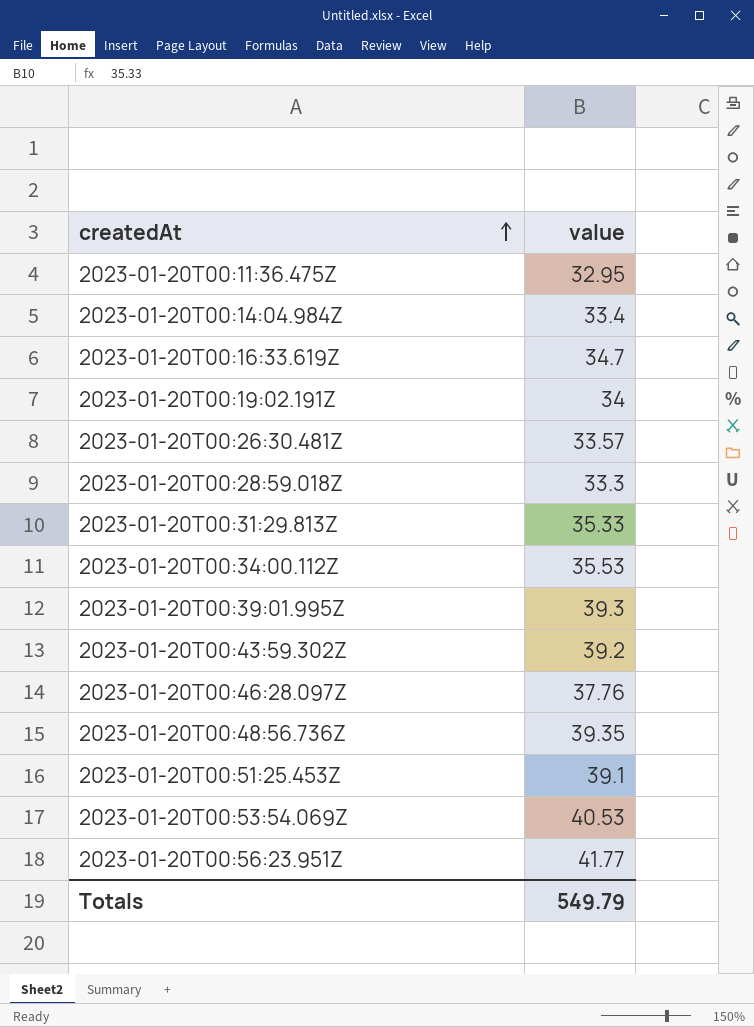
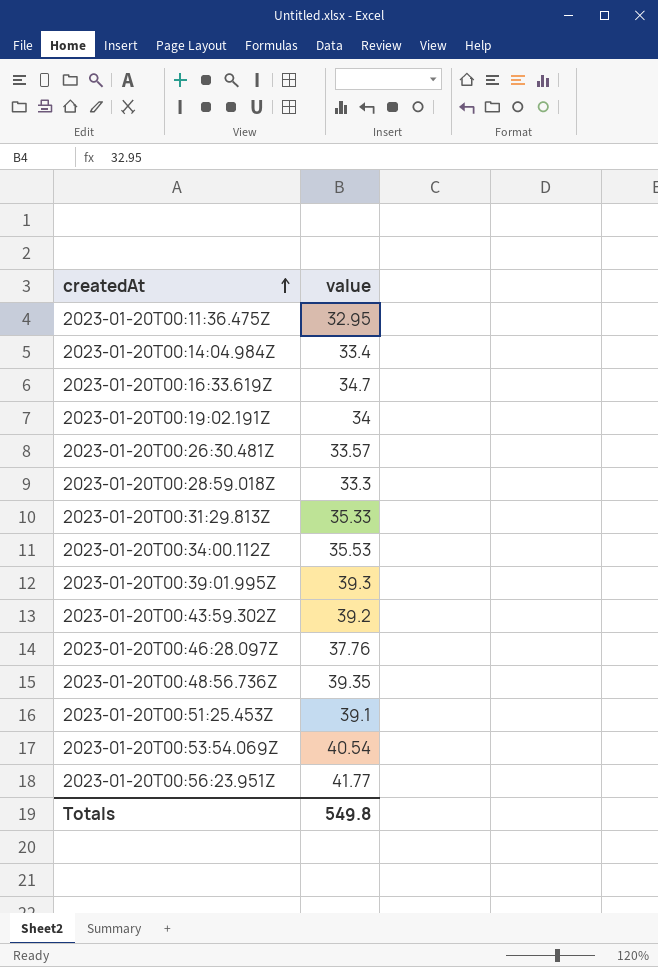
2023-01-20T00:53:54.069Z | value: 40.53 -> 40.54
Totals | value: 549.79 -> 549.8

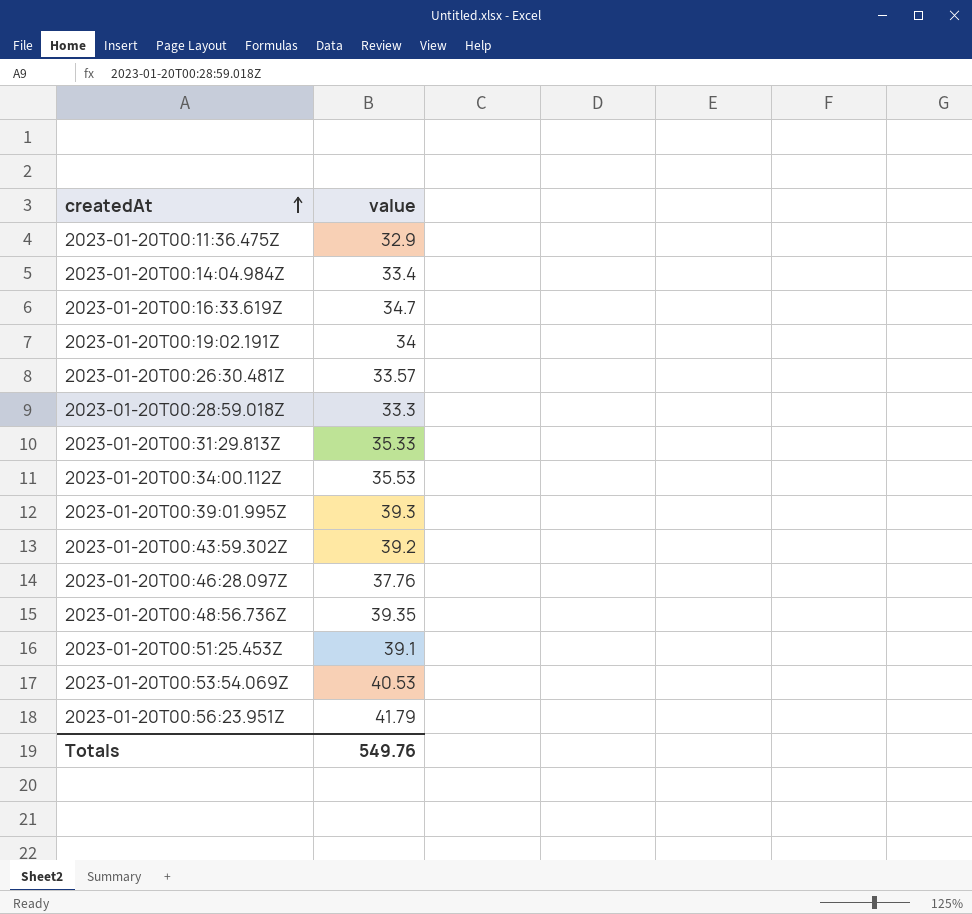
2023-01-20T00:11:36.475Z | value: 32.95 -> 32.9
2023-01-20T00:53:54.069Z | value: 40.54 -> 40.53
2023-01-20T00:56:23.951Z | value: 41.77 -> 41.79
Totals | value: 549.8 -> 549.76

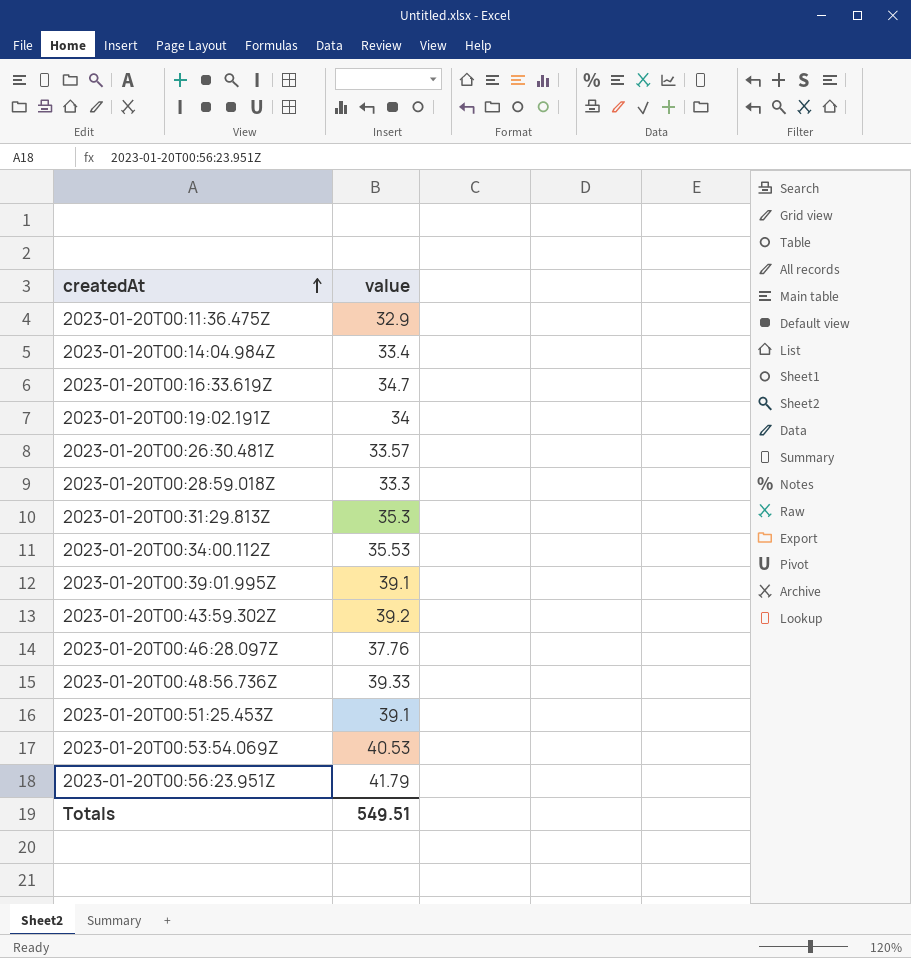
2023-01-20T00:31:29.813Z | value: 35.33 -> 35.3
2023-01-20T00:39:01.995Z | value: 39.3 -> 39.1
2023-01-20T00:48:56.736Z | value: 39.35 -> 39.33
Totals | value: 549.76 -> 549.51

